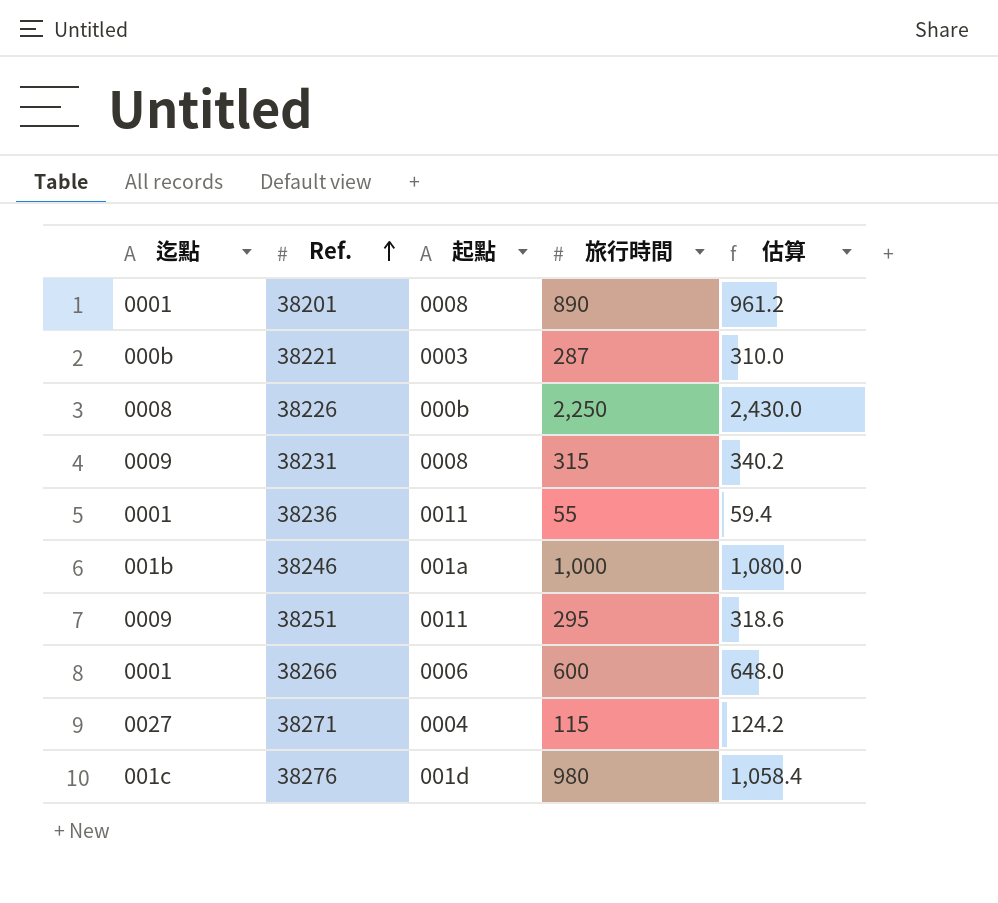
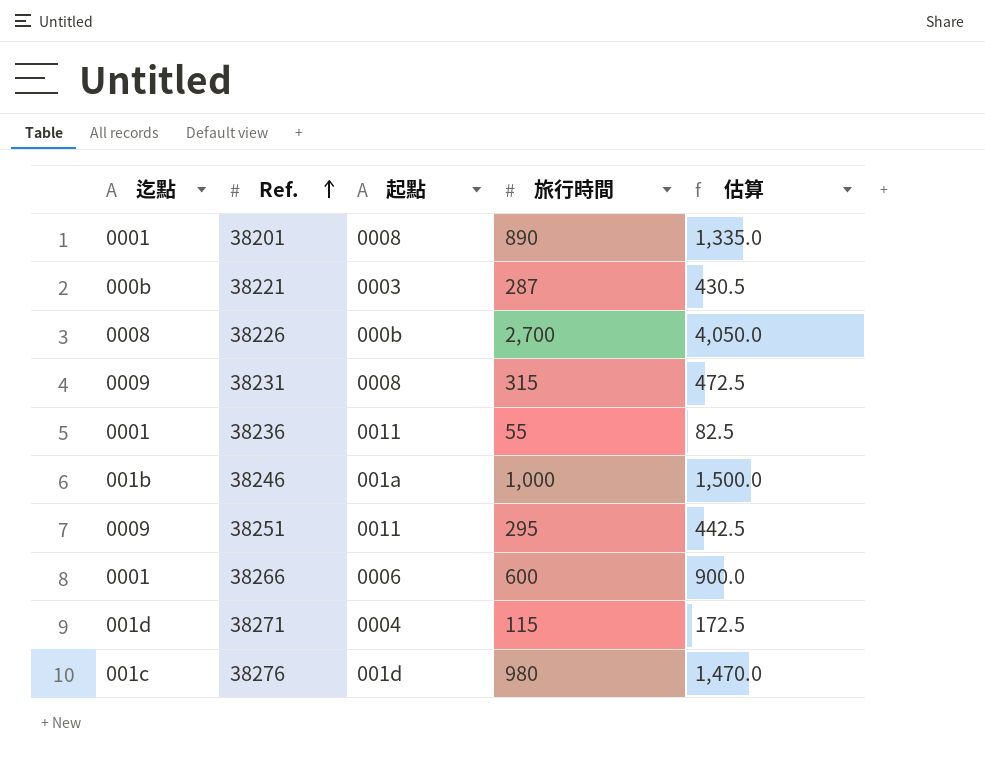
column 估算 | formula: [旅行時間] * 1.08 -> [旅行時間] * 1.5
38226 | 旅行時間: 2,250 -> 2,700
38271 | 迄點: 0027 -> 001d

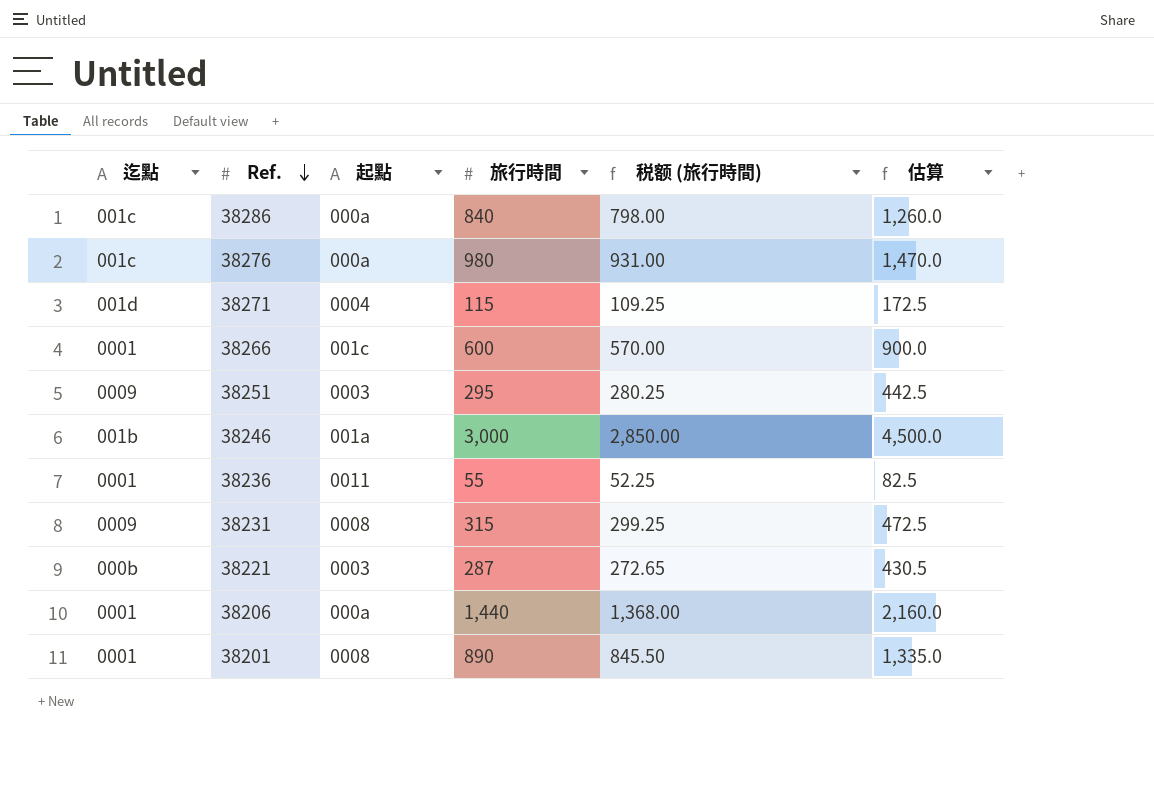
row order: Ref. ascending -> Ref. descending
column 税额 (旅行時間) | formula: none -> [旅行時間] * 0.95
row 38226: 0008 | 000b | 2,700 | 4,050.0 -> none
row 38286: none -> 001c | 000a | 840 | 798.00 | 1,260.0
38276 | 起點: 001d -> 000a
38266 | 起點: 0006 -> 001c
38251 | 起點: 0011 -> 0003
38246 | 旅行時間: 1,000 -> 3,000
38246 | 估算: 1,500.0 -> 4,500.0
row 38206: none -> 0001 | 000a | 1,440 | 1,368.00 | 2,160.0

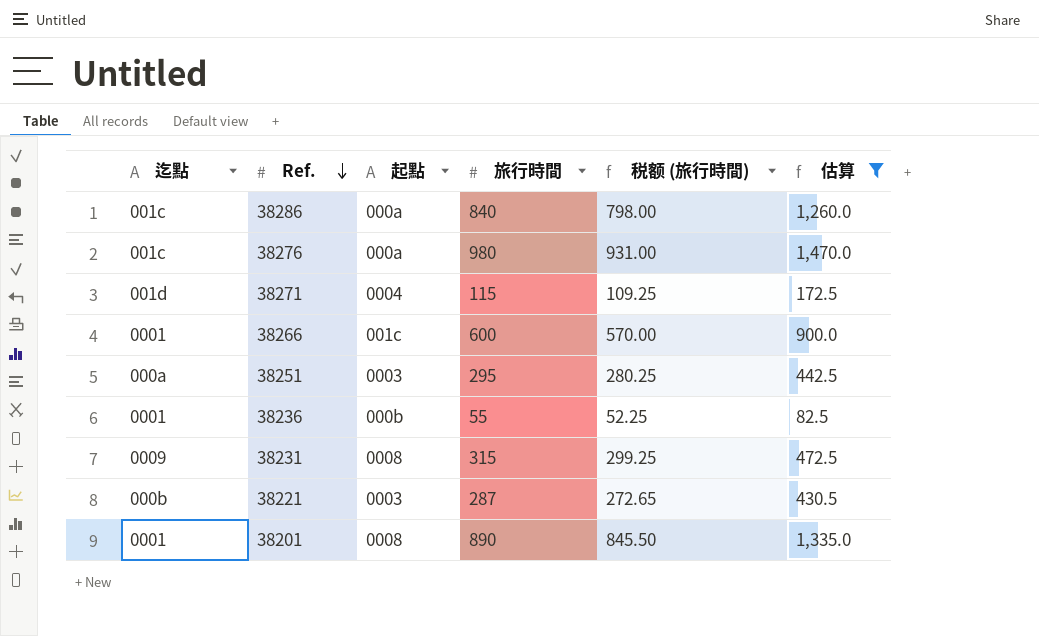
filter: none -> 估算 <= 1,470.0
38251 | 迄點: 0009 -> 000a
38236 | 起點: 0011 -> 000b

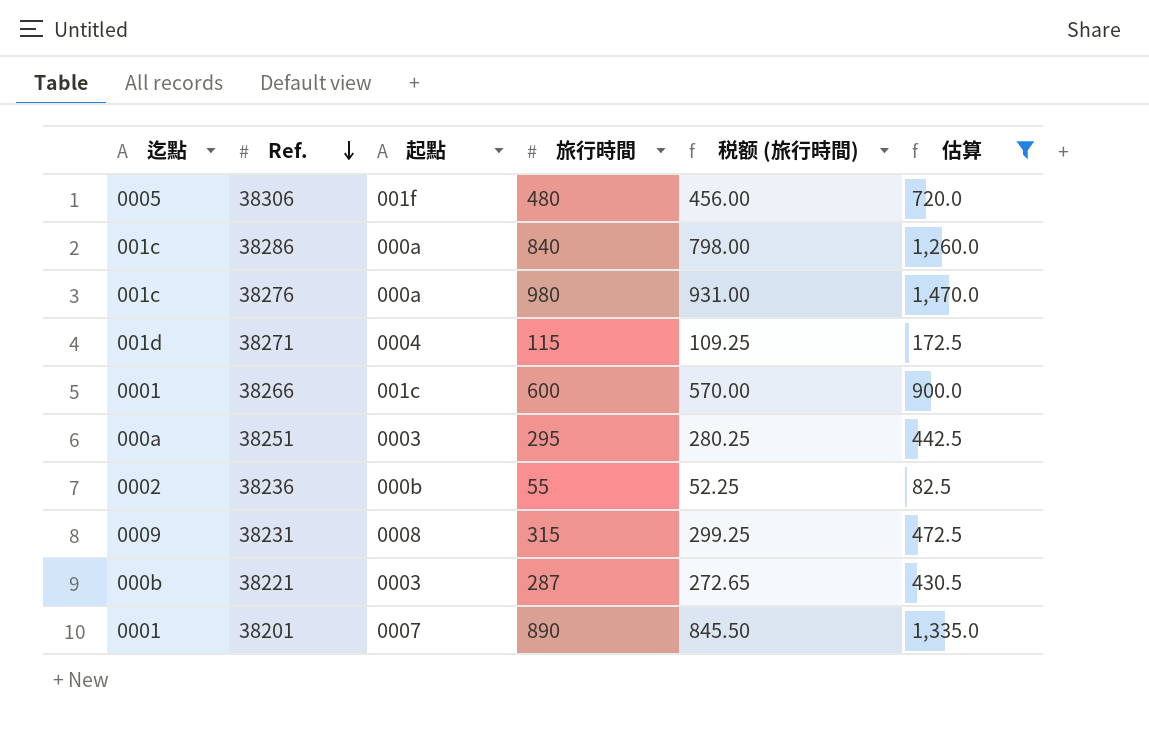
row 38306: none -> 0005 | 001f | 480 | 456.00 | 720.0
38236 | 迄點: 0001 -> 0002
38201 | 起點: 0008 -> 0007

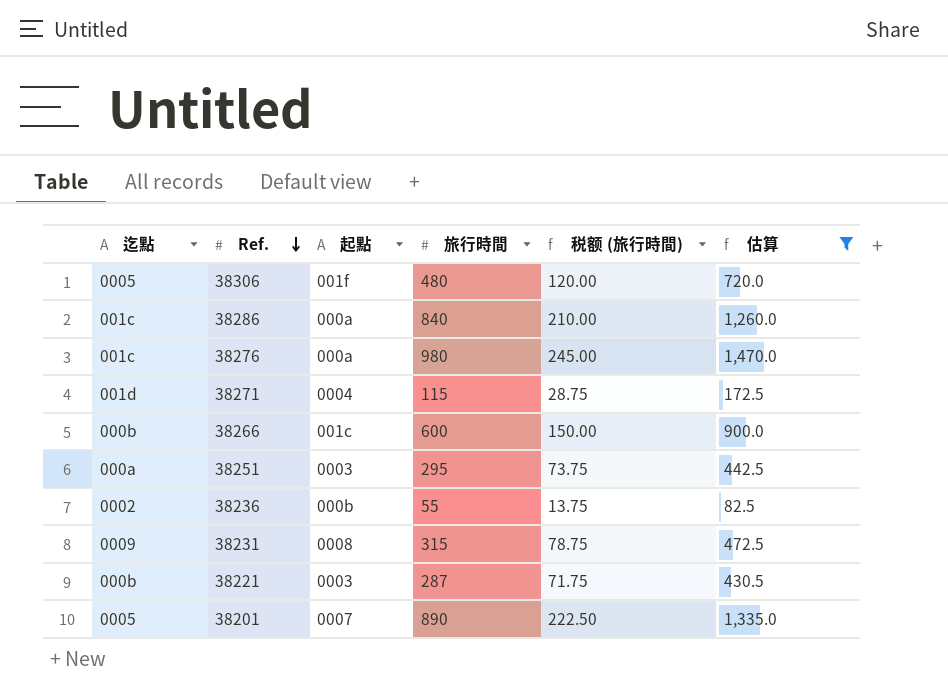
column 税额 (旅行時間) | formula: [旅行時間] * 0.95 -> [旅行時間] * 0.25
38266 | 迄點: 0001 -> 000b
38201 | 迄點: 0001 -> 0005

